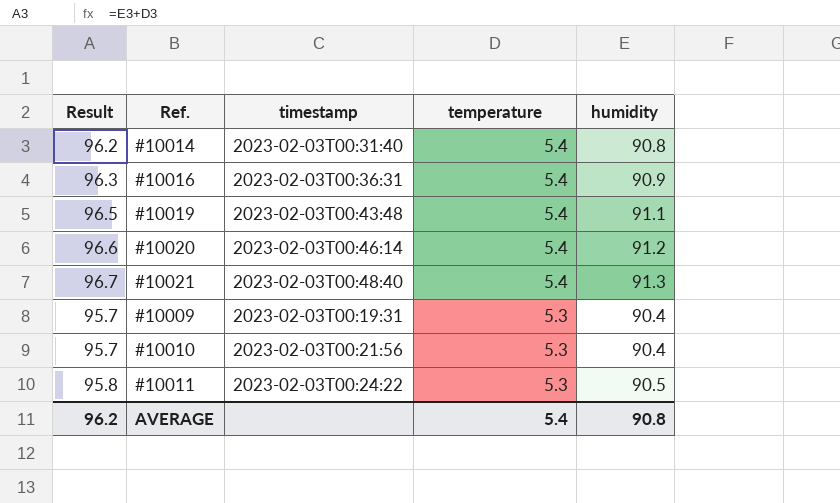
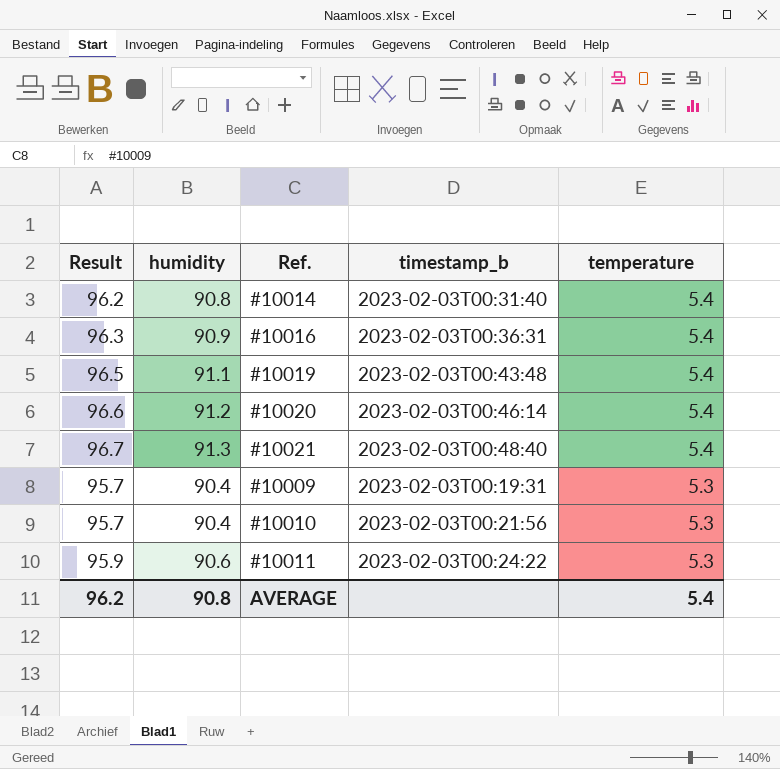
column humidity | position: 5 -> 2
column name: timestamp -> timestamp_b
#10011 | Result: 95.8 -> 95.9
#10011 | humidity: 90.5 -> 90.6

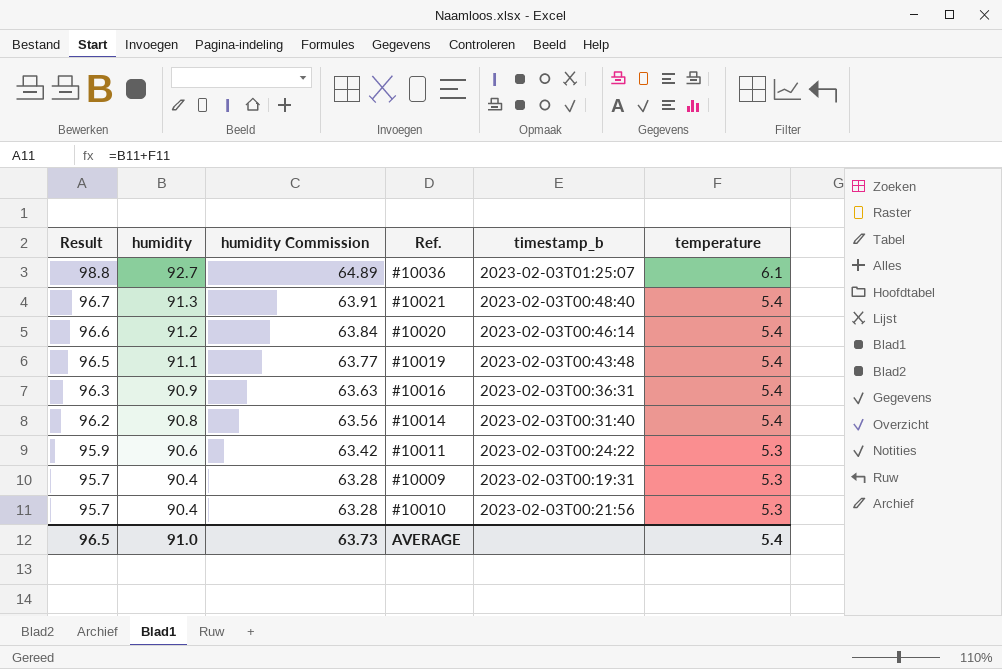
row order: temperature descending -> Result descending
column humidity Commission | formula: none -> [humidity] * 0.7
row #10036: none -> 98.8 | 92.7 | 64.89 | 2023-02-03T01:25:07 | 6.1
AVERAGE | Result: 96.2 -> 96.5
AVERAGE | humidity: 90.8 -> 91.0

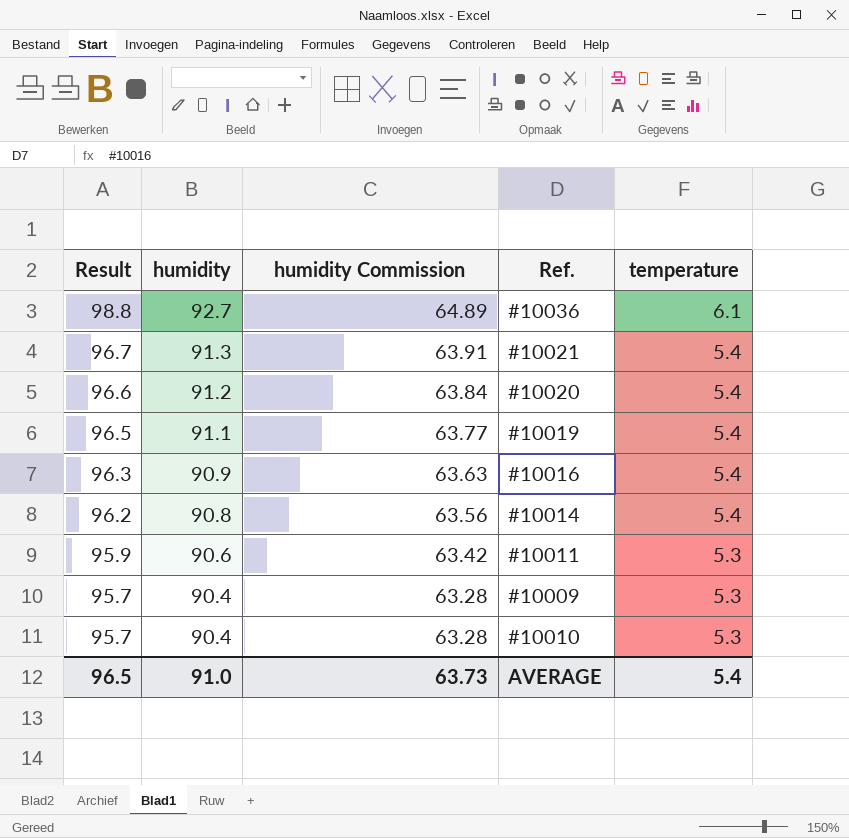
column timestamp_b | position: 5 -> none

